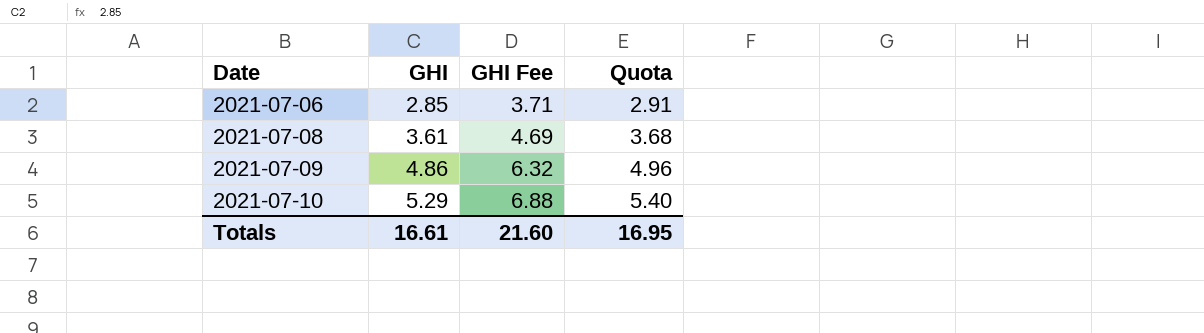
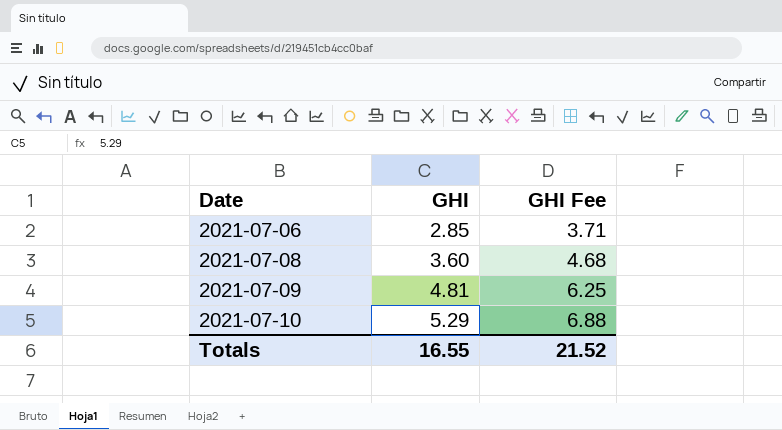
column Quota | formula: [GHI] * 1.02 -> none
2021-07-08 | GHI: 3.61 -> 3.60
2021-07-08 | GHI Fee: 4.69 -> 4.68
2021-07-09 | GHI: 4.86 -> 4.81
2021-07-09 | GHI Fee: 6.32 -> 6.25
Totals | GHI: 16.61 -> 16.55
Totals | GHI Fee: 21.60 -> 21.52

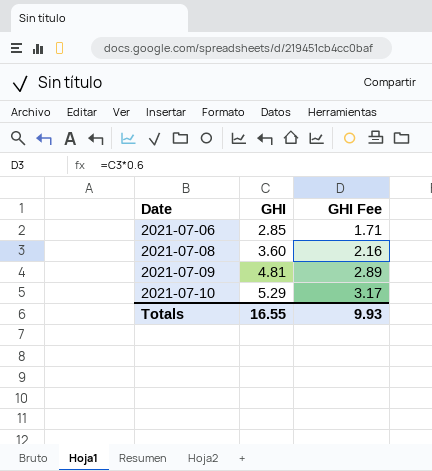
column GHI Fee | formula: [GHI] * 1.3 -> [GHI] * 0.6
Totals | GHI Fee: 21.52 -> 9.93

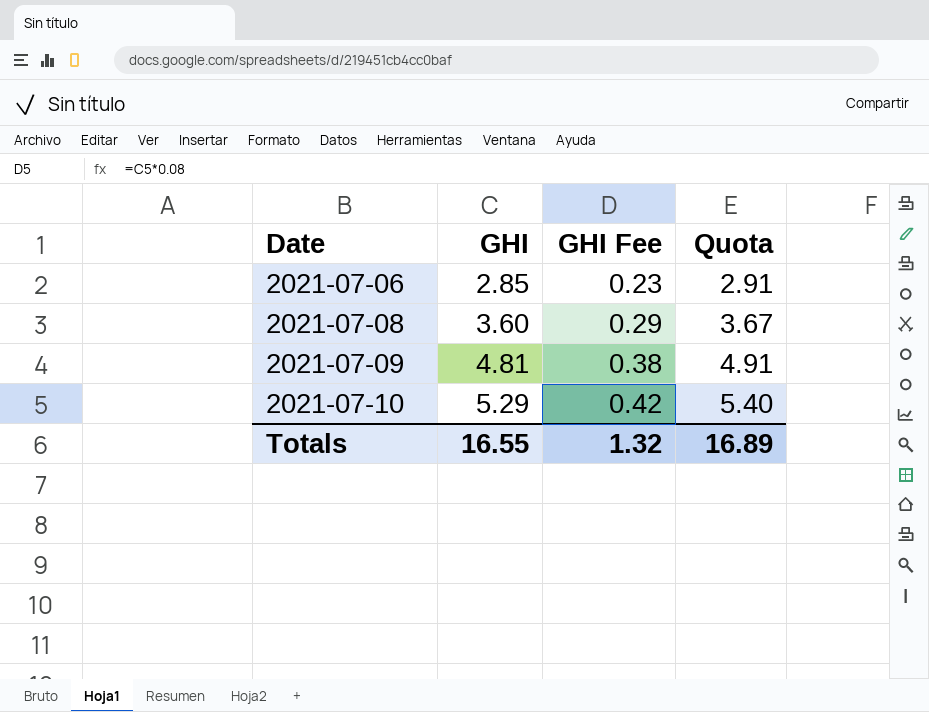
column GHI Fee | formula: [GHI] * 0.6 -> [GHI] * 0.08
column Quota | formula: none -> [GHI] * 1.02
Totals | GHI Fee: 9.93 -> 1.32

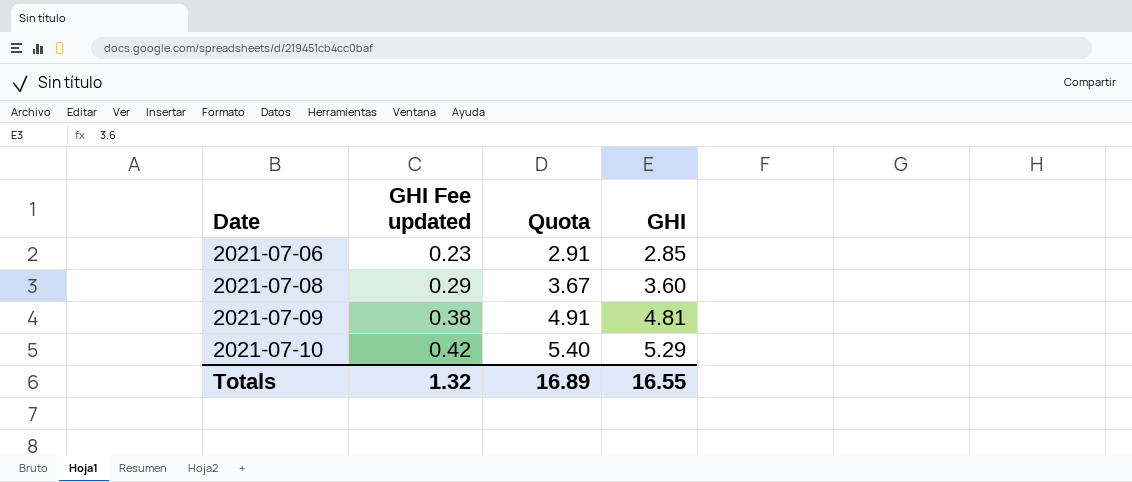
column name: GHI Fee -> GHI Fee updated
column GHI | position: 2 -> 4

